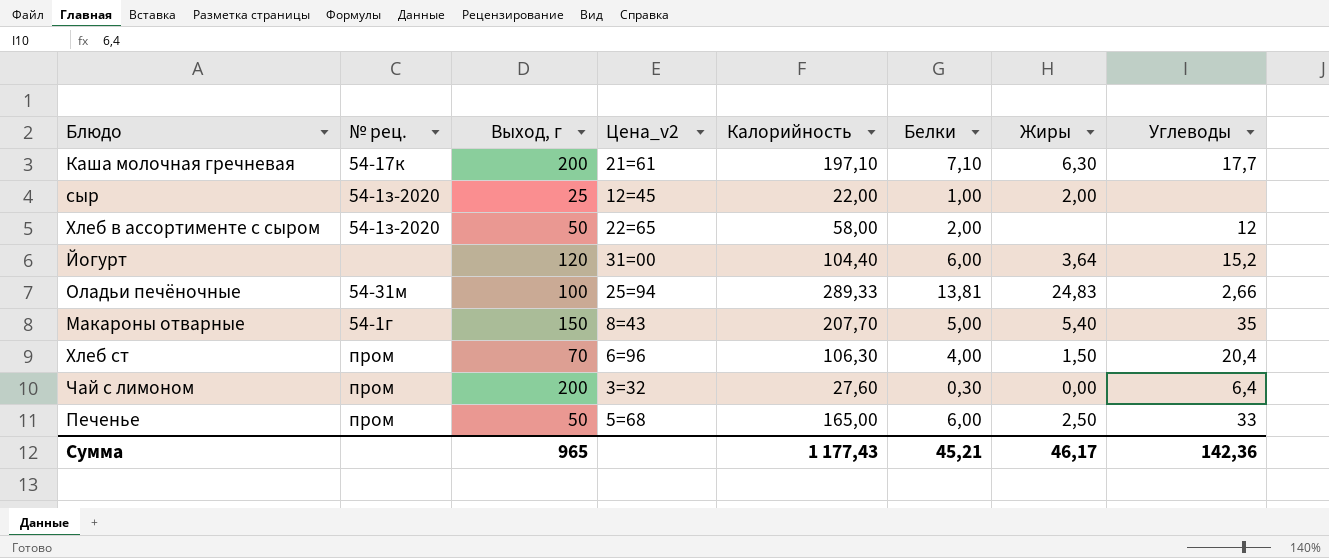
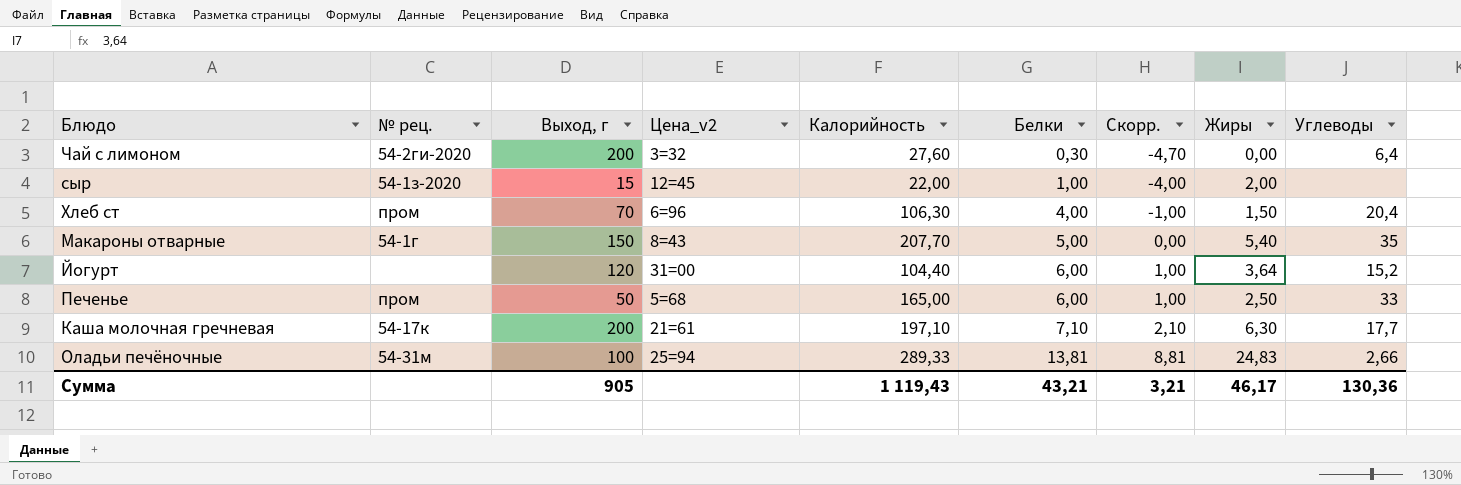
row order: none -> Белки ascending
column Скорр. | formula: none -> [Белки] - 5
row Хлеб в ассортименте с сыром: 54-1з-2020 | 50 | 22=65 | 58,00 | 2,00 | none | 12 -> none
Чай с лимоном | № рец.: пром -> 54-2ги-2020
сыр | Выход, г: 25 -> 15
Сумма | Выход, г: 965 -> 905
Сумма | Калорийность: 1 177,43 -> 1 119,43
Сумма | Белки: 45,21 -> 43,21
Сумма | Углеводы: 142,36 -> 130,36

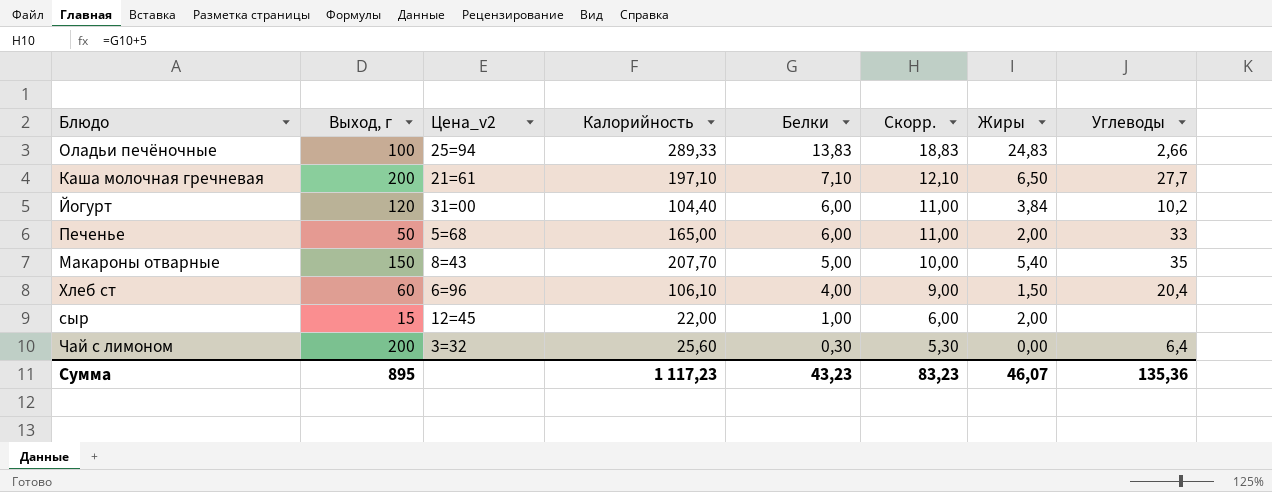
row order: Белки ascending -> Белки descending
column № рец. | position: 2 -> none
column Скорр. | formula: [Белки] - 5 -> [Белки] + 5
Оладьи печёночные | Белки: 13,81 -> 13,83
Каша молочная гречневая | Жиры: 6,30 -> 6,50
Каша молочная гречневая | Углеводы: 17,7 -> 27,7
Йогурт | Жиры: 3,64 -> 3,84
Йогурт | Углеводы: 15,2 -> 10,2
Печенье | Жиры: 2,50 -> 2,00
Хлеб ст | Выход, г: 70 -> 60
Хлеб ст | Калорийность: 106,30 -> 106,10
Чай с лимоном | Калорийность: 27,60 -> 25,60
Сумма | Выход, г: 905 -> 895
Сумма | Калорийность: 1 119,43 -> 1 117,23
Сумма | Белки: 43,21 -> 43,23
Сумма | Скорр.: 3,21 -> 83,23
Сумма | Жиры: 46,17 -> 46,07
Сумма | Углеводы: 130,36 -> 135,36

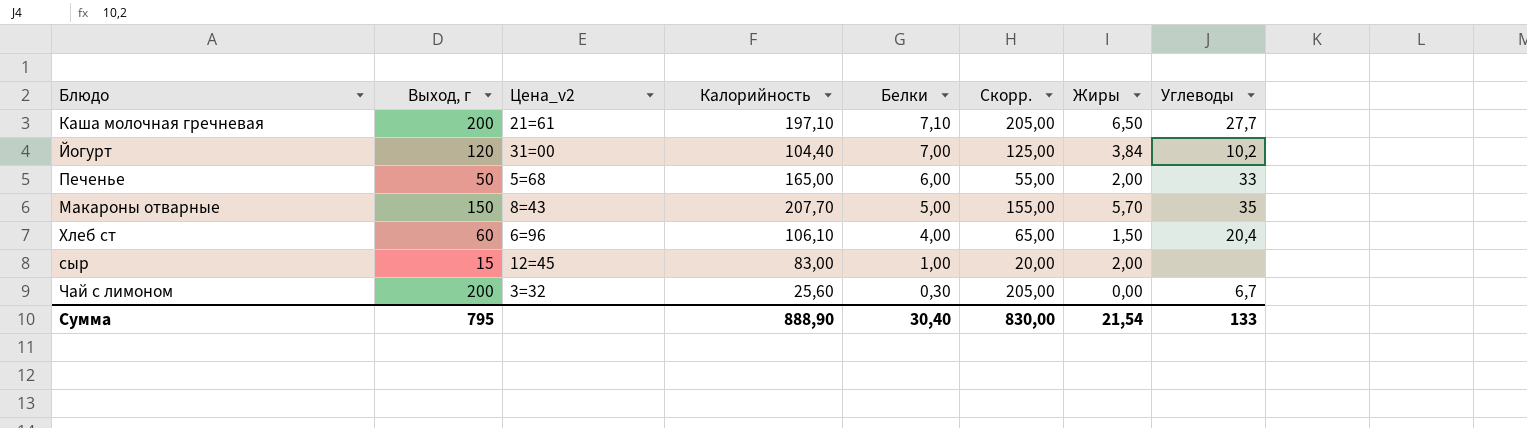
column Скорр. | formula: [Белки] + 5 -> [Выход, г] + 5
row Оладьи печёночные: 100 | 25=94 | 289,33 | 13,83 | 18,83 | 24,83 | 2,66 -> none
Йогурт | Белки: 6,00 -> 7,00
Макароны отварные | Жиры: 5,40 -> 5,70
сыр | Калорийность: 22,00 -> 83,00
Чай с лимоном | Углеводы: 6,4 -> 6,7
Сумма | Выход, г: 895 -> 795
Сумма | Калорийность: 1 117,23 -> 888,90
Сумма | Белки: 43,23 -> 30,40
Сумма | Скорр.: 83,23 -> 830,00
Сумма | Жиры: 46,07 -> 21,54
Сумма | Углеводы: 135,36 -> 133

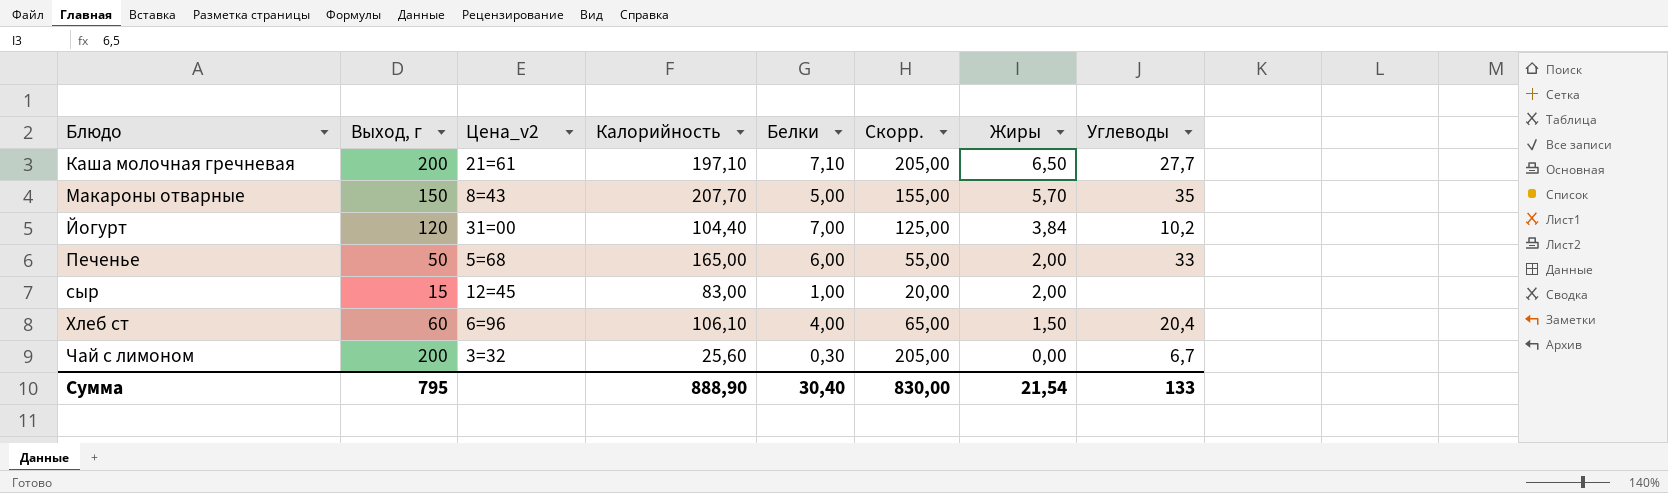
row order: Белки descending -> Жиры descending

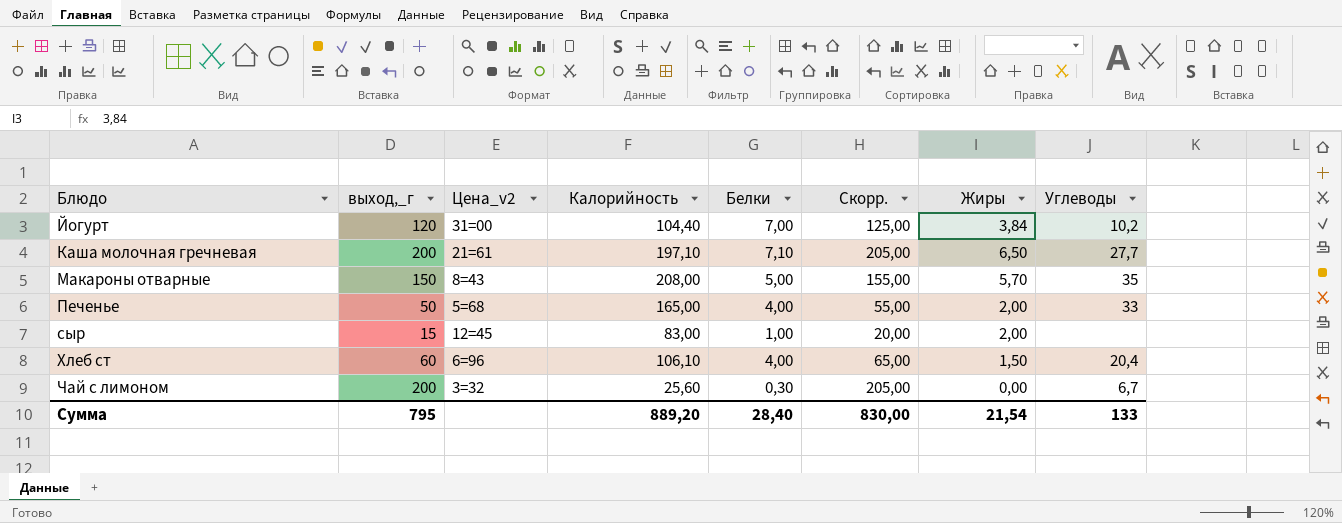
row order: Жиры descending -> Блюдо ascending
column name: Выход, г -> выход,_г
Макароны отварные | Калорийность: 207,70 -> 208,00
Печенье | Белки: 6,00 -> 4,00
Сумма | Калорийность: 888,90 -> 889,20
Сумма | Белки: 30,40 -> 28,40

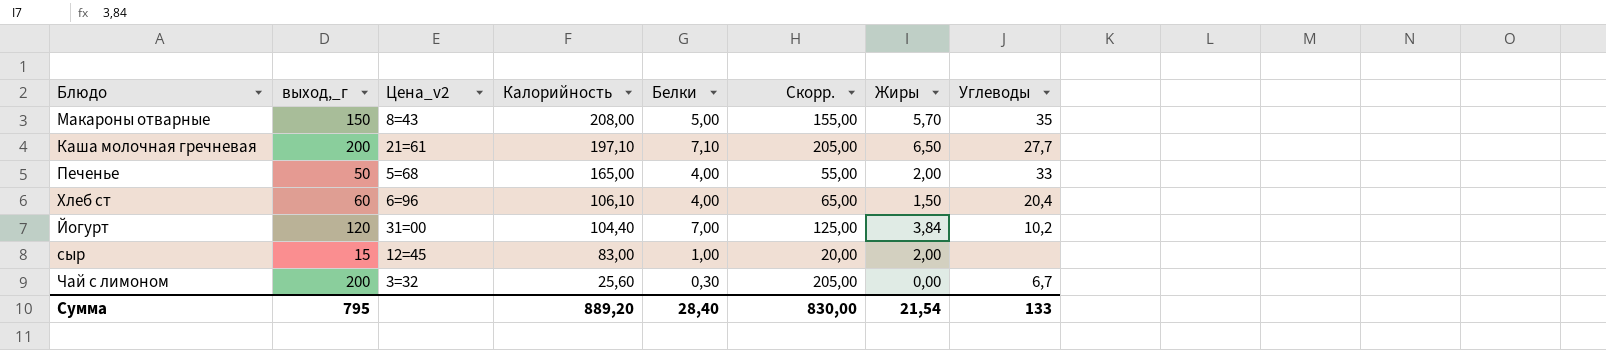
row order: Блюдо ascending -> Калорийность descending

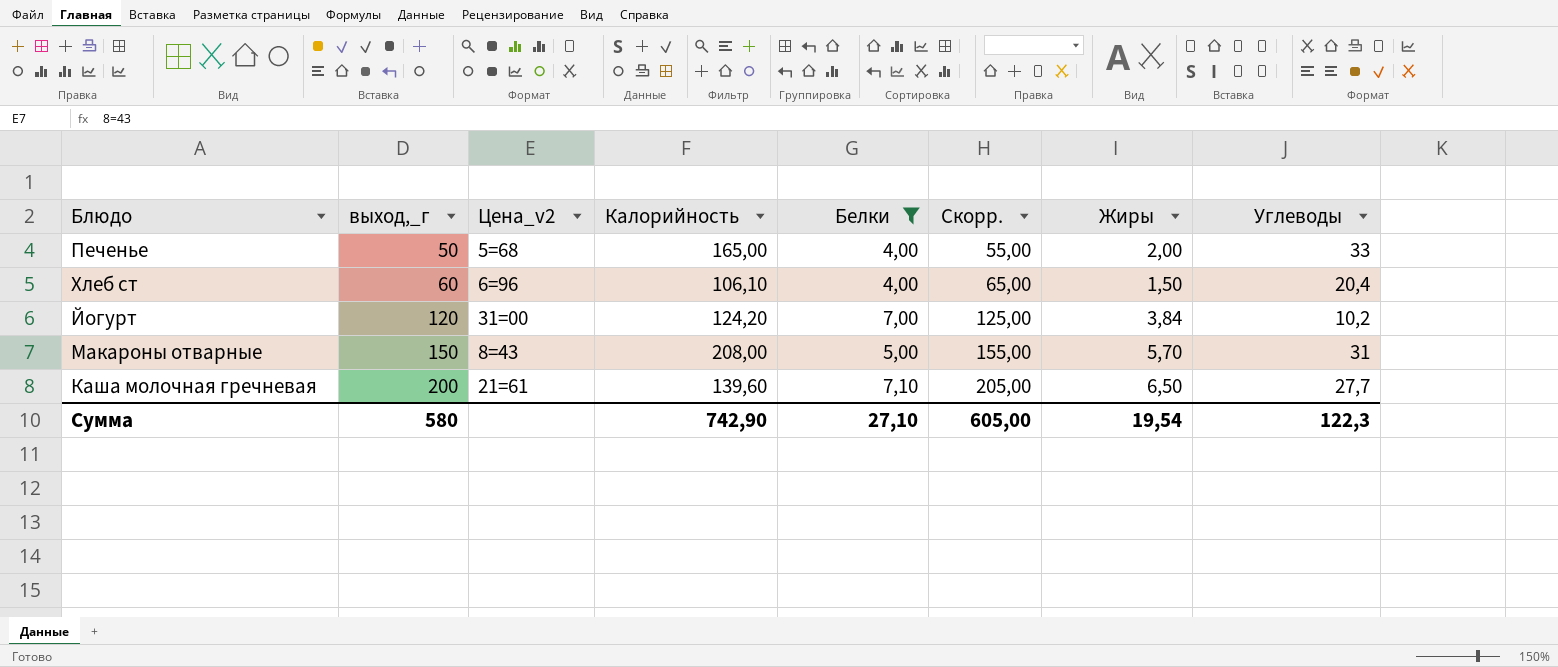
filter: none -> Белки >= 4,00
row order: Калорийность descending -> выход,_г ascending
Йогурт | Калорийность: 104,40 -> 124,20
Макароны отварные | Углеводы: 35 -> 31
Каша молочная гречневая | Калорийность: 197,10 -> 139,60
Сумма | выход,_г: 795 -> 580
Сумма | Калорийность: 889,20 -> 742,90
Сумма | Белки: 28,40 -> 27,10
Сумма | Скорр.: 830,00 -> 605,00
Сумма | Жиры: 21,54 -> 19,54
Сумма | Углеводы: 133 -> 122,3

